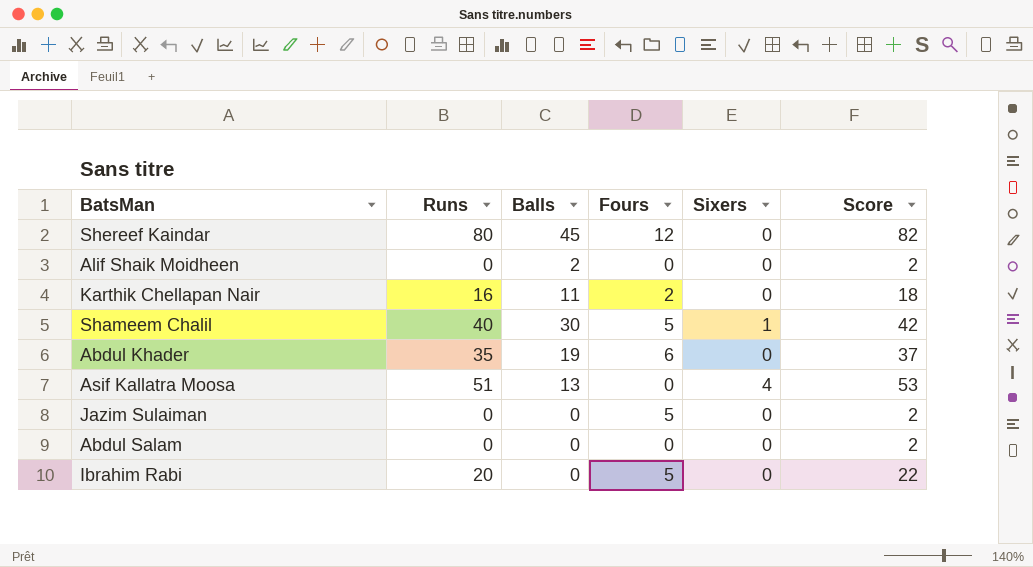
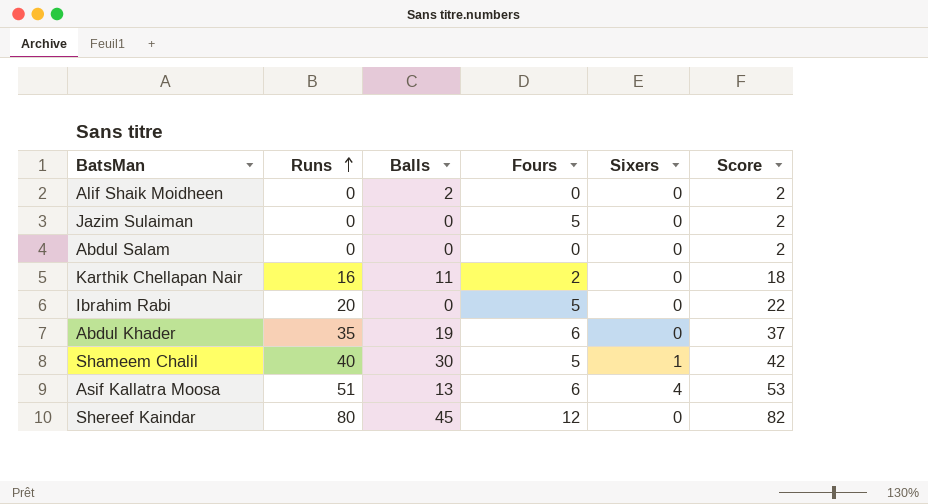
row order: none -> Runs ascending
Asif Kallatra Moosa | Fours: 0 -> 6

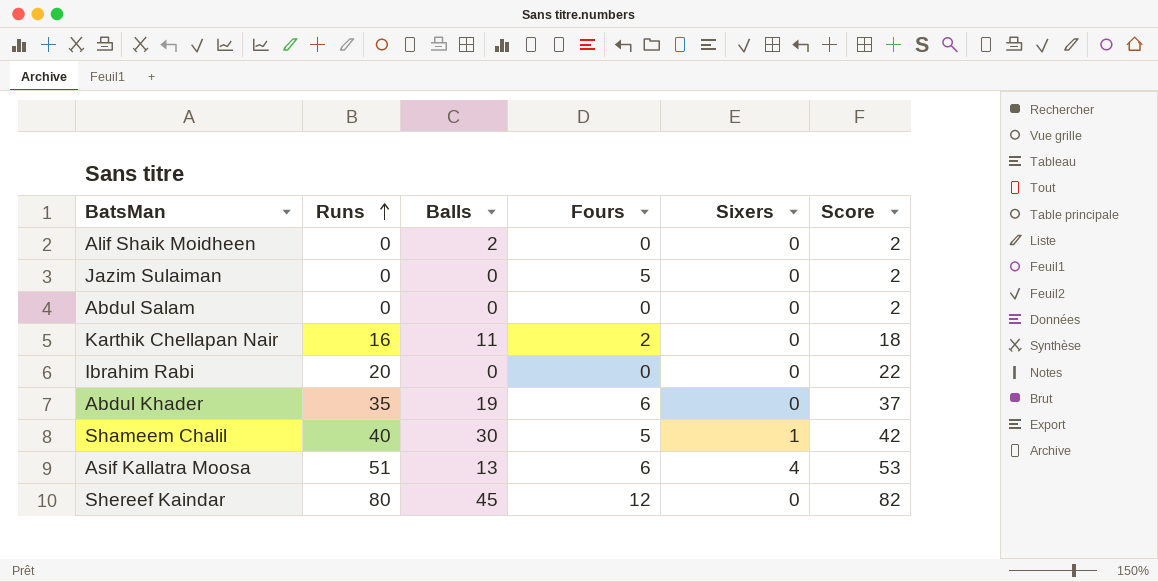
Ibrahim Rabi | Fours: 5 -> 0

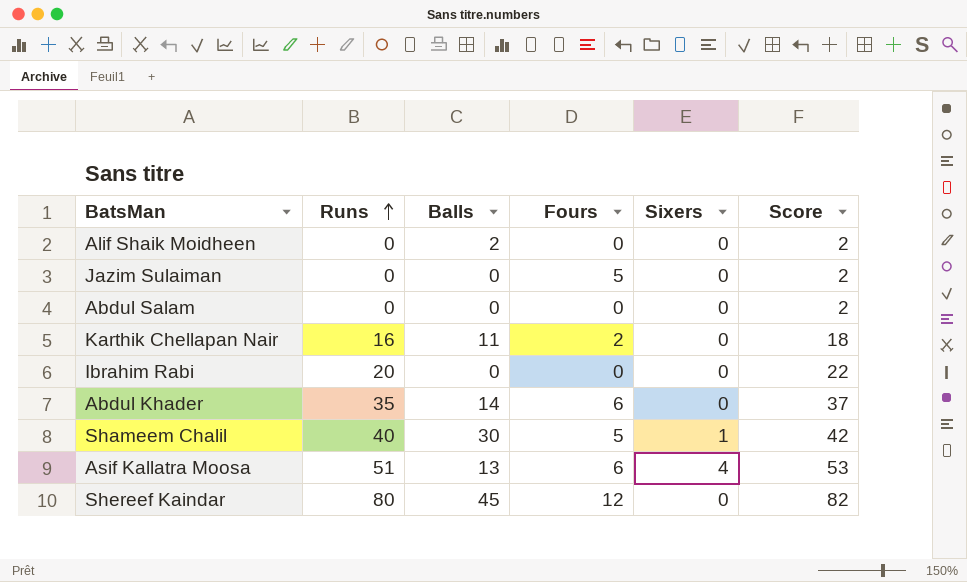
Abdul Khader | Balls: 19 -> 14

